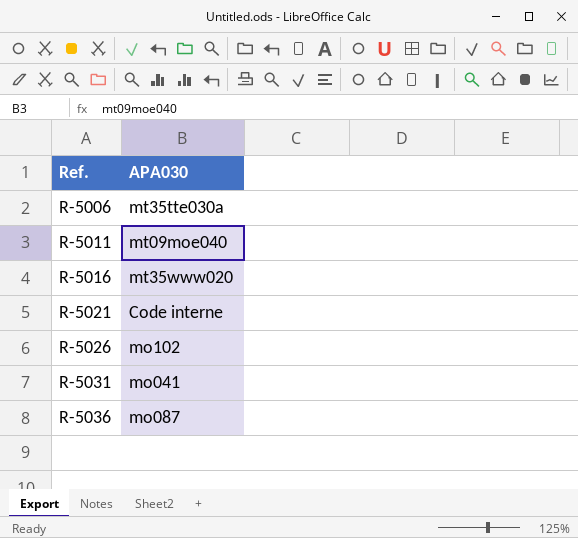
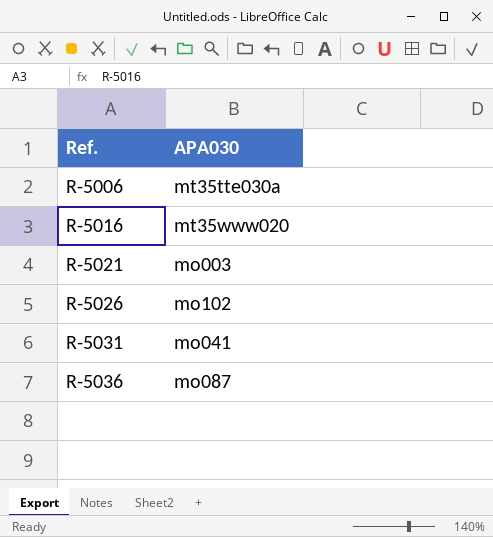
row R-5011: mt09moe040 -> none
R-5021 | APA030: Code interne -> mo003

